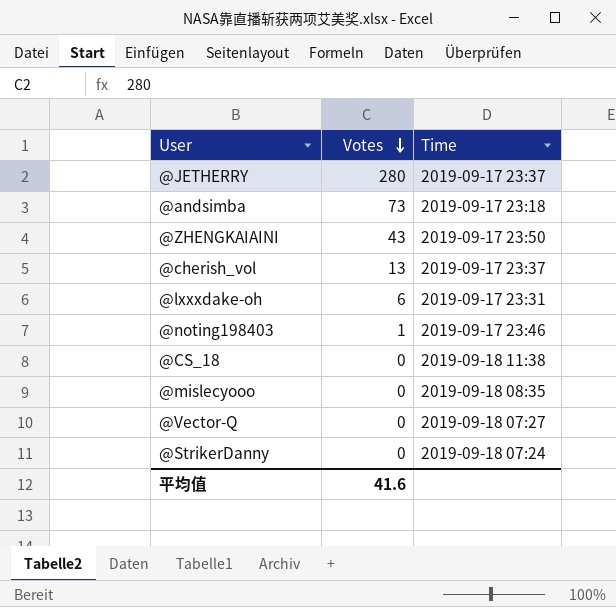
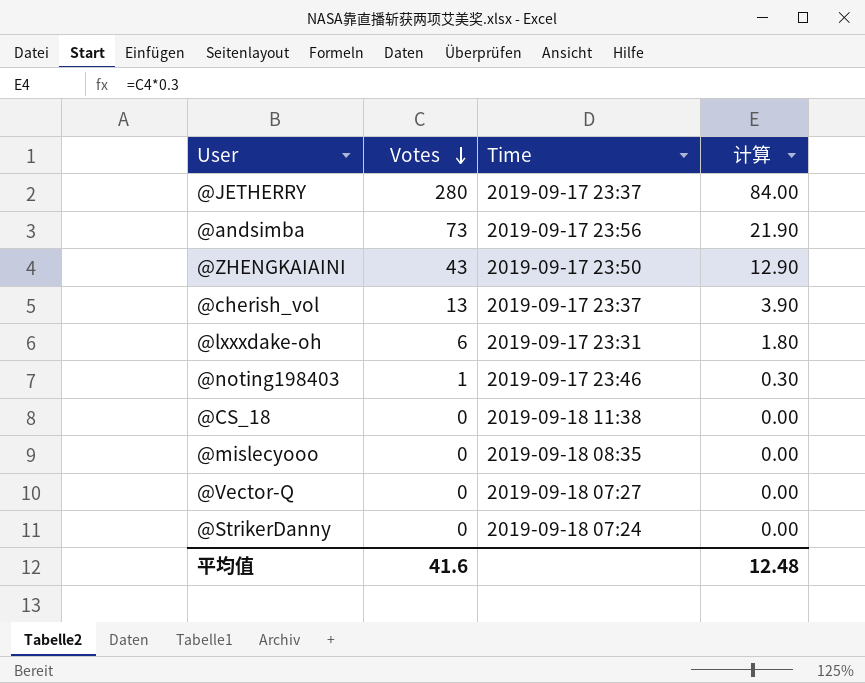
column 计算 | formula: none -> [Votes] * 0.3
@andsimba | Time: 2019-09-17 23:18 -> 2019-09-17 23:56

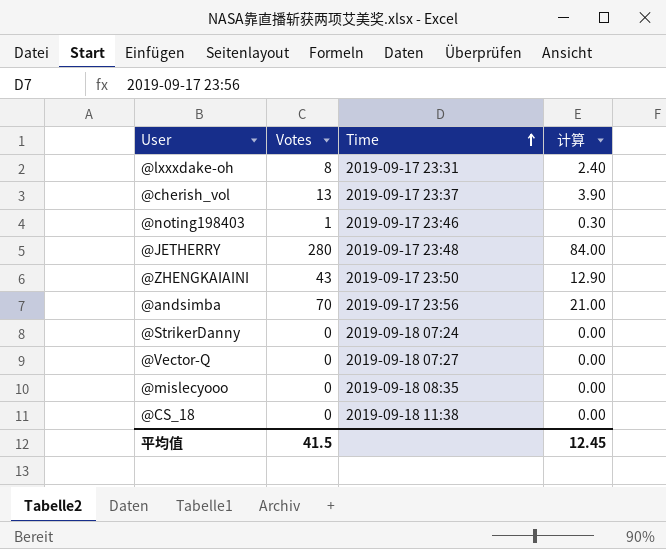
row order: Votes descending -> Time ascending
@lxxxdake-oh | Votes: 6 -> 8
@lxxxdake-oh | 计算: 1.80 -> 2.40
@JETHERRY | Time: 2019-09-17 23:37 -> 2019-09-17 23:48
@andsimba | Votes: 73 -> 70
@andsimba | 计算: 21.90 -> 21.00
平均值 | Votes: 41.6 -> 41.5
平均值 | 计算: 12.48 -> 12.45

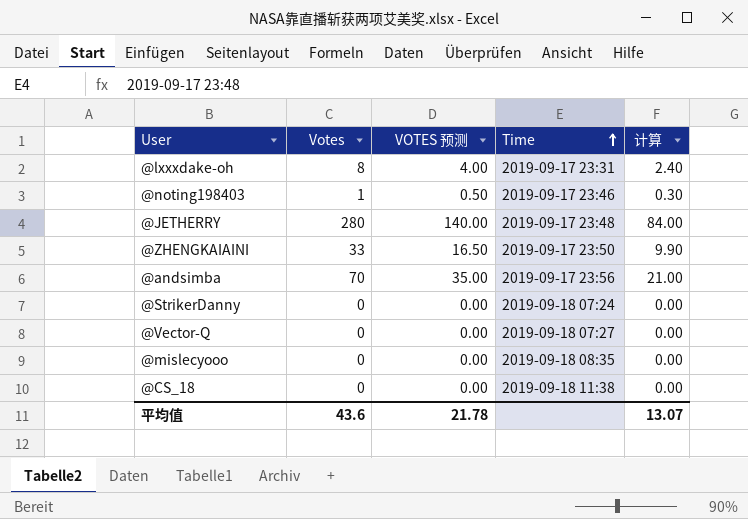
column VOTES 预测 | formula: none -> [Votes] * 0.5
row @cherish_vol: 13 | 2019-09-17 23:37 | 3.90 -> none
@ZHENGKAIAINI | Votes: 43 -> 33
@ZHENGKAIAINI | 计算: 12.90 -> 9.90
平均值 | Votes: 41.5 -> 43.6
平均值 | 计算: 12.45 -> 13.07

